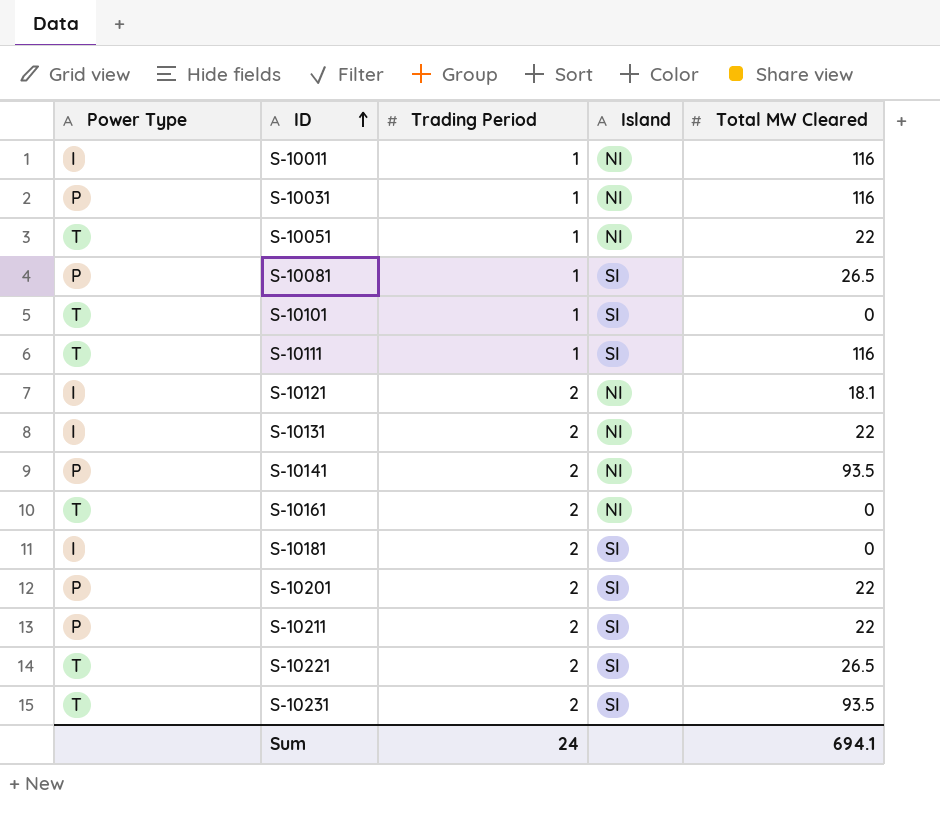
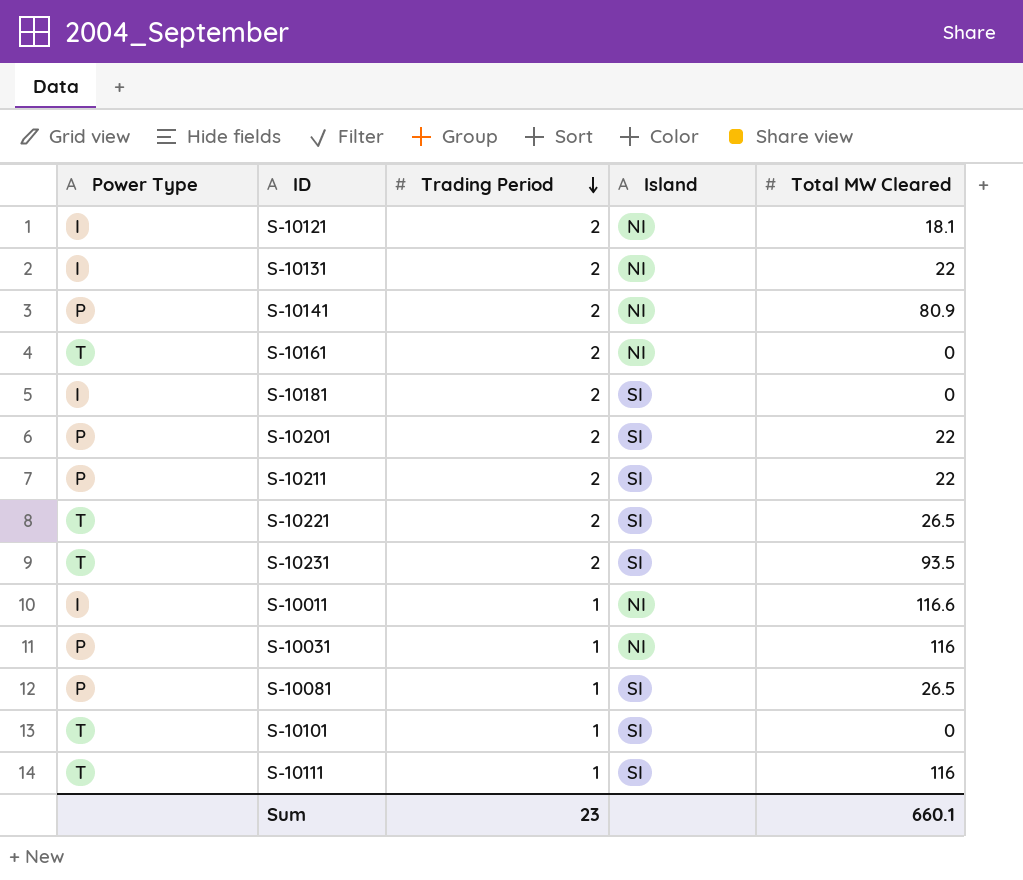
row order: ID ascending -> Trading Period descending
row S-10051: T | 1 | NI | 22 -> none
S-10141 | Total MW Cleared: 93.5 -> 80.9
S-10011 | Total MW Cleared: 116 -> 116.6
Sum | Trading Period: 24 -> 23
Sum | Total MW Cleared: 694.1 -> 660.1

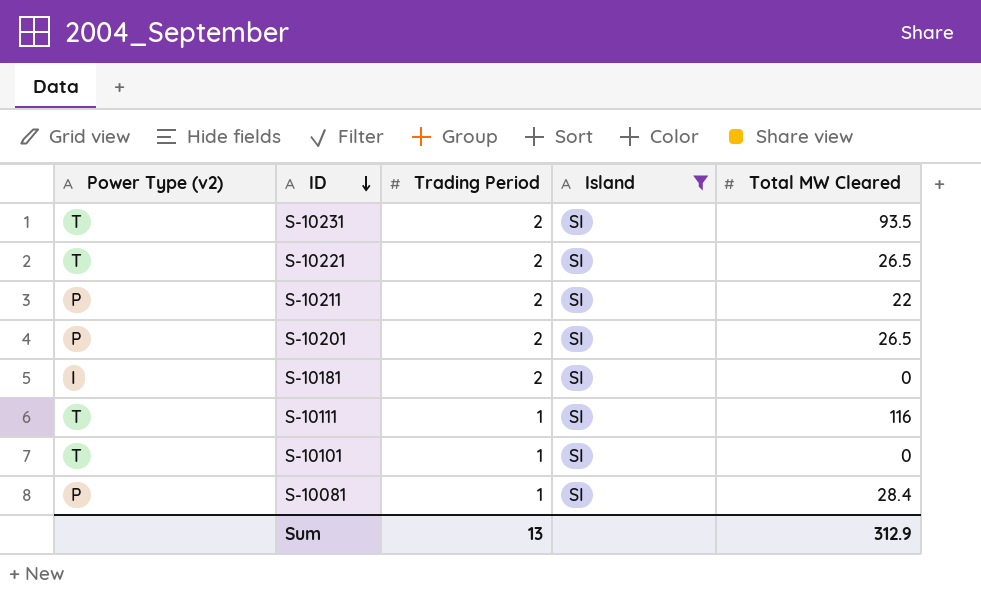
filter: none -> Island = SI
row order: Trading Period descending -> ID descending
column name: Power Type -> Power Type (v2)
S-10201 | Total MW Cleared: 22 -> 26.5
S-10081 | Total MW Cleared: 26.5 -> 28.4
Sum | Trading Period: 23 -> 13
Sum | Total MW Cleared: 660.1 -> 312.9

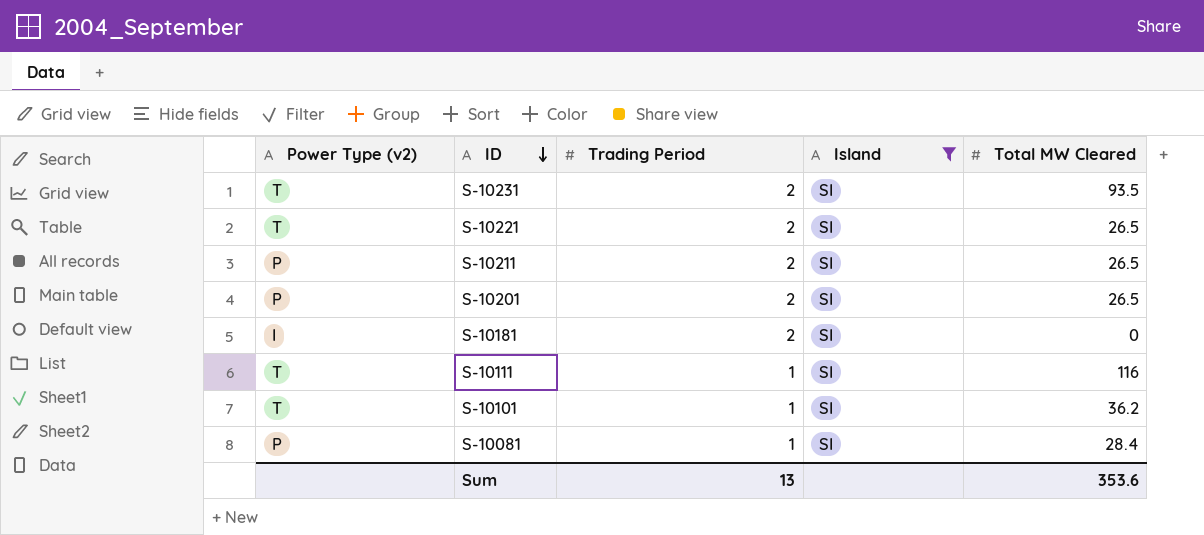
S-10211 | Total MW Cleared: 22 -> 26.5
S-10101 | Total MW Cleared: 0 -> 36.2
Sum | Total MW Cleared: 312.9 -> 353.6

